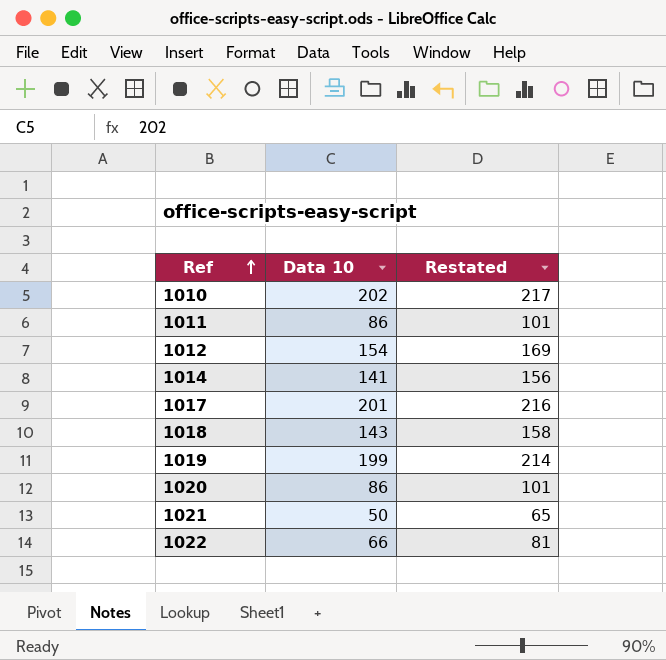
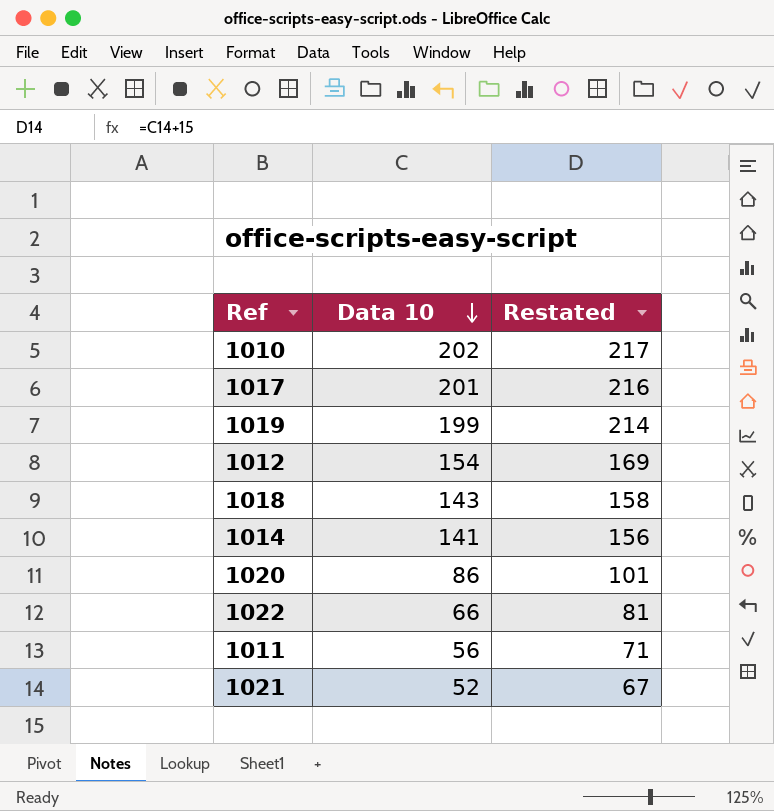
row order: Ref ascending -> Data 10 descending
1011 | Data 10: 86 -> 56
1011 | Restated: 101 -> 71
1021 | Data 10: 50 -> 52
1021 | Restated: 65 -> 67

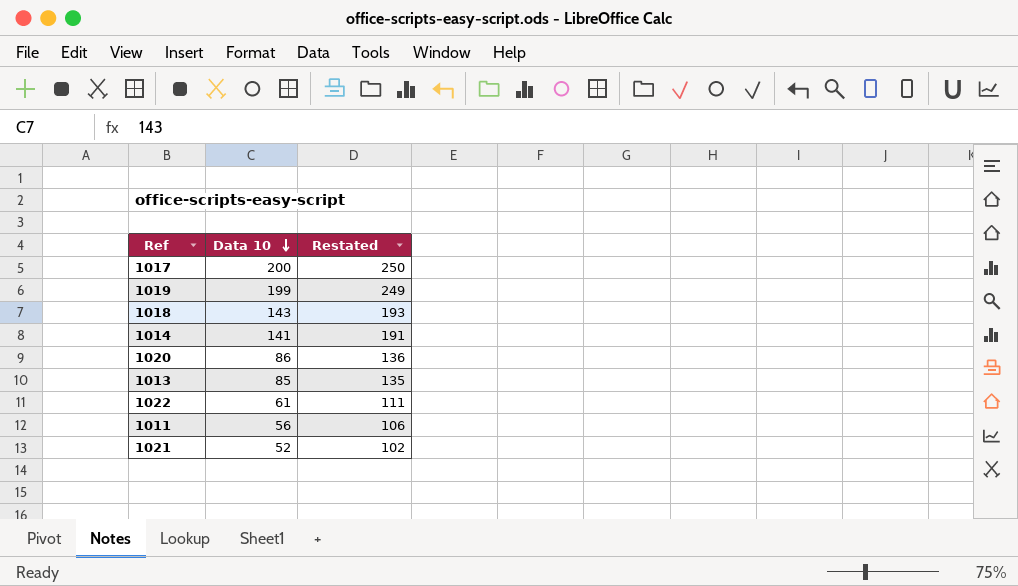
column Restated | formula: [Data 10] + 15 -> [Data 10] + 50
row 1010: 202 | 217 -> none
row 1012: 154 | 169 -> none
1017 | Data 10: 201 -> 200
row 1013: none -> 85 | 135
1022 | Data 10: 66 -> 61

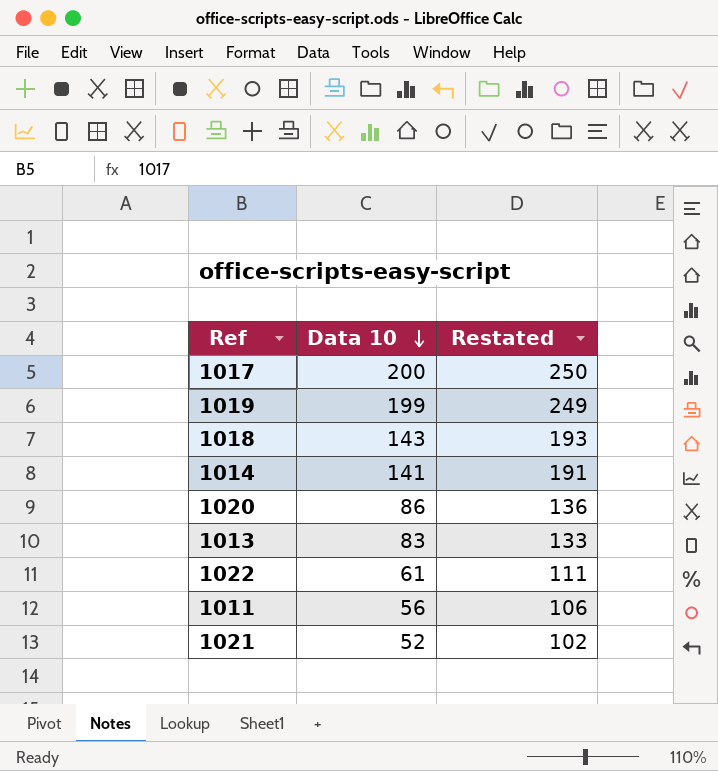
1013 | Data 10: 85 -> 83
1013 | Restated: 135 -> 133

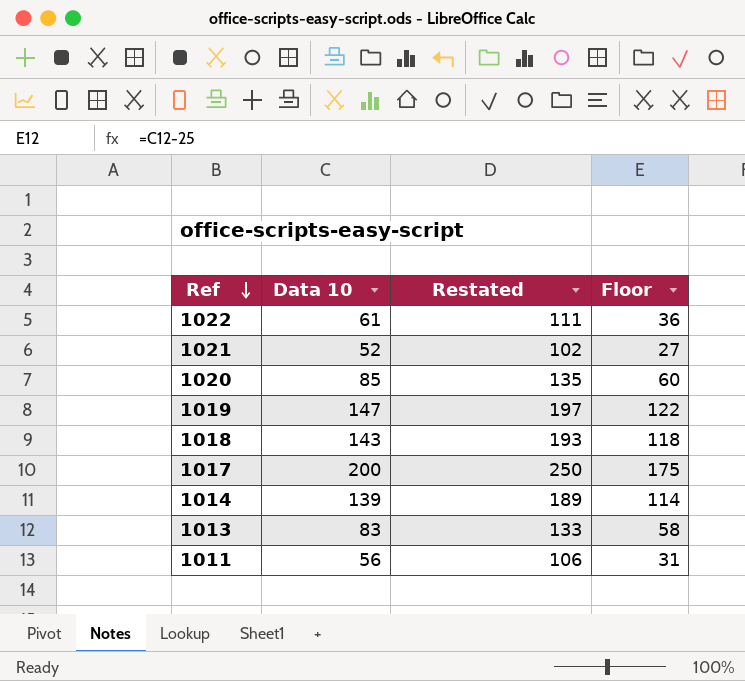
row order: Data 10 descending -> Ref descending
column Floor | formula: none -> [Data 10] - 25
1020 | Data 10: 86 -> 85
1020 | Restated: 136 -> 135
1019 | Data 10: 199 -> 147
1019 | Restated: 249 -> 197
1014 | Data 10: 141 -> 139
1014 | Restated: 191 -> 189

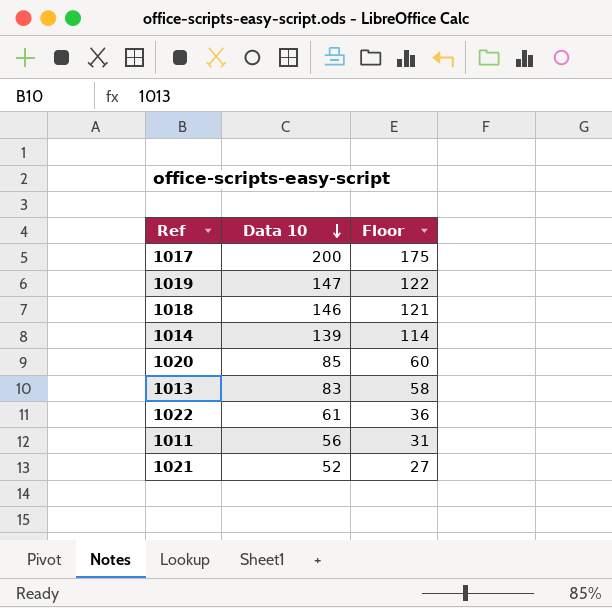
row order: Ref descending -> Data 10 descending
column Restated | formula: [Data 10] + 50 -> none
1018 | Data 10: 143 -> 146
1018 | Floor: 118 -> 121

